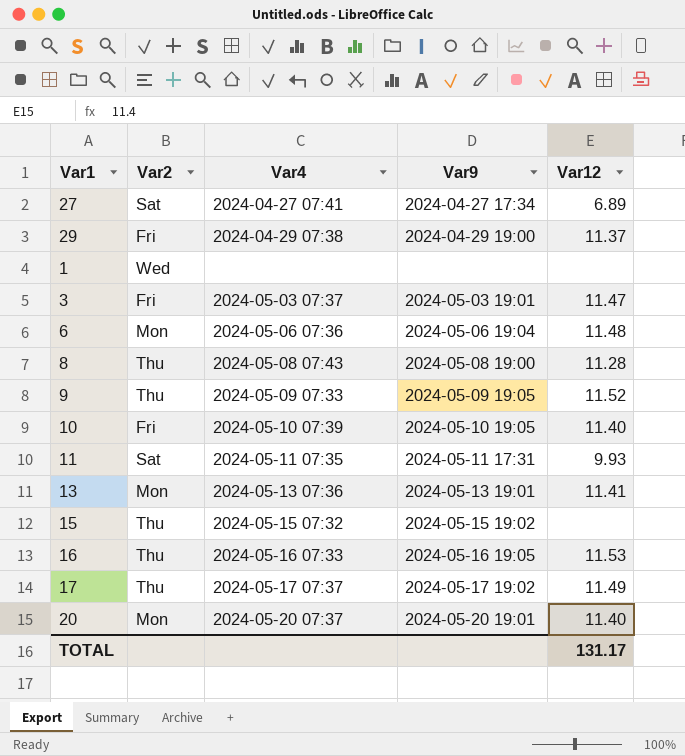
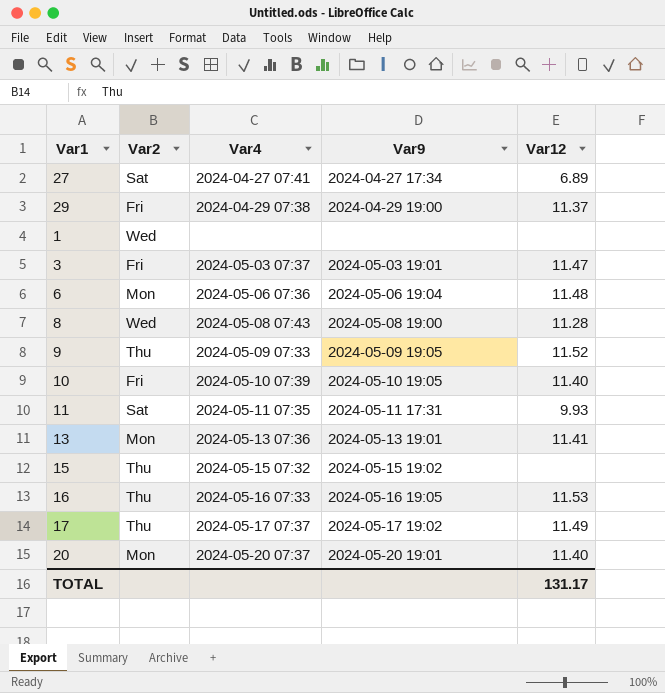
8 | Var2: Thu -> Wed

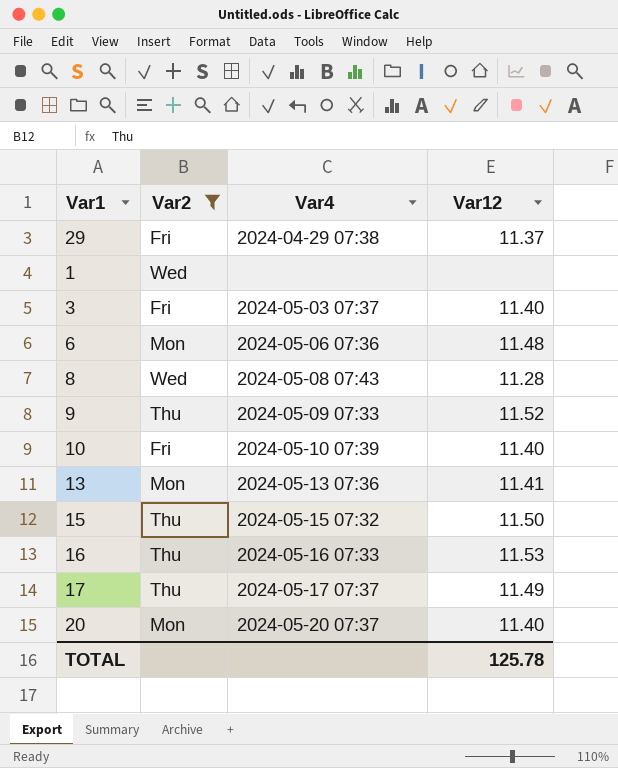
filter: none -> Var2 != Sat
column Var9 | position: 4 -> none
3 | Var12: 11.47 -> 11.40
15 | Var12: none -> 11.50
TOTAL | Var12: 131.17 -> 125.78

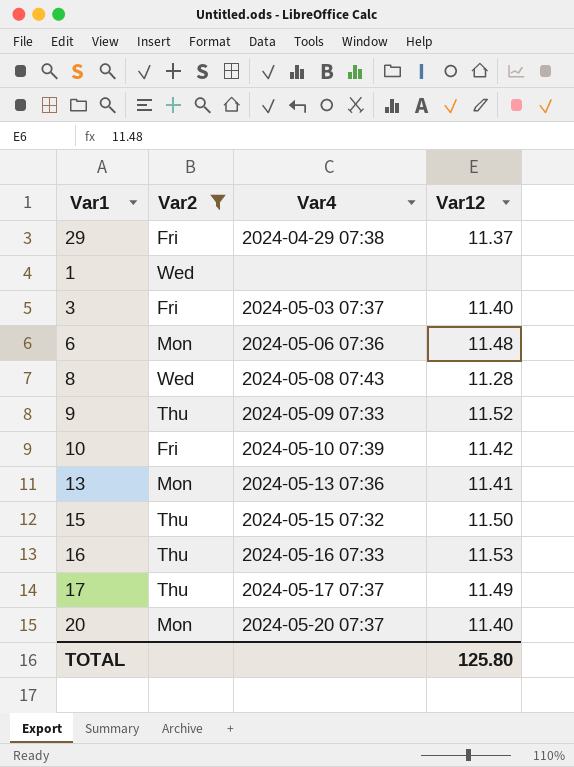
10 | Var12: 11.40 -> 11.42
TOTAL | Var12: 125.78 -> 125.80

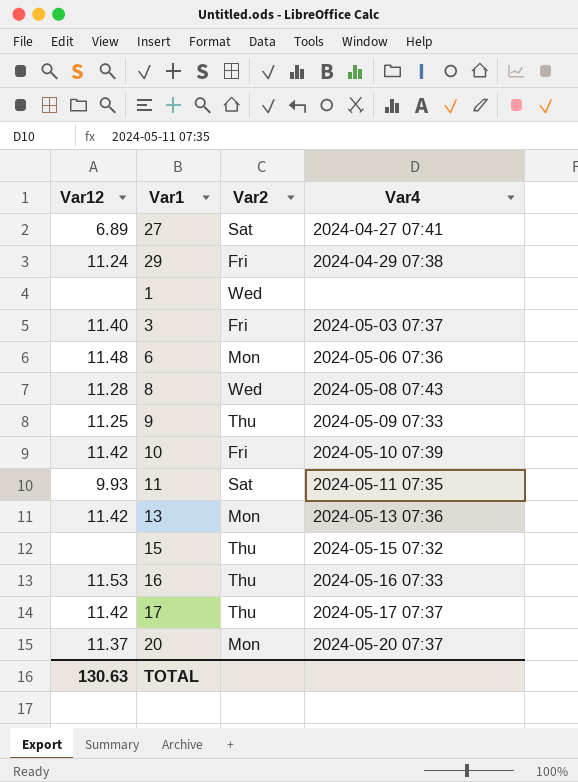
filter: Var2 != Sat -> none
column Var12 | position: 4 -> 1
29 | Var12: 11.37 -> 11.24
9 | Var12: 11.52 -> 11.25
13 | Var12: 11.41 -> 11.42
15 | Var12: 11.50 -> none
17 | Var12: 11.49 -> 11.42
20 | Var12: 11.40 -> 11.37
TOTAL | Var12: 125.80 -> 130.63

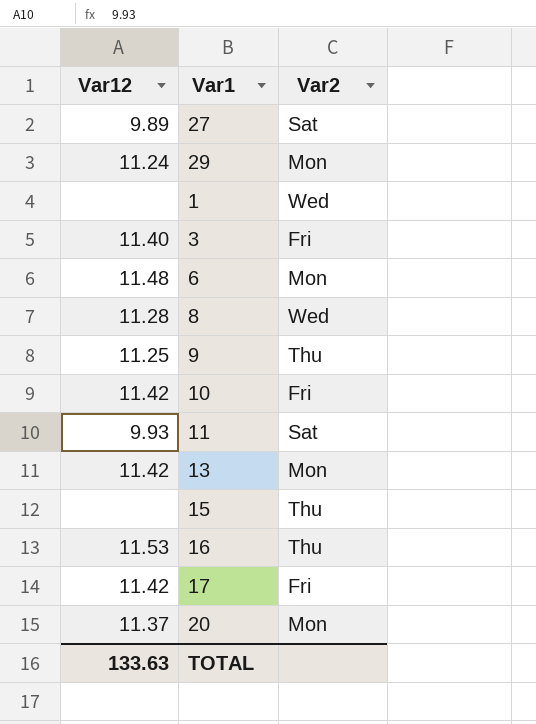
column Var4 | position: 4 -> none
27 | Var12: 6.89 -> 9.89
29 | Var2: Fri -> Mon
17 | Var2: Thu -> Fri
TOTAL | Var12: 130.63 -> 133.63

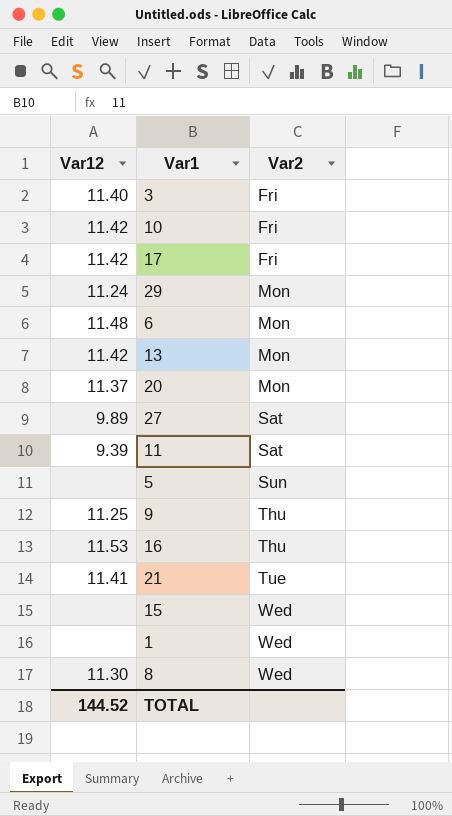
row order: none -> Var2 ascending
11 | Var12: 9.93 -> 9.39
row 5: none -> none | Sun
row 21: none -> 11.41 | Tue
15 | Var2: Thu -> Wed
8 | Var12: 11.28 -> 11.30
TOTAL | Var12: 133.63 -> 144.52

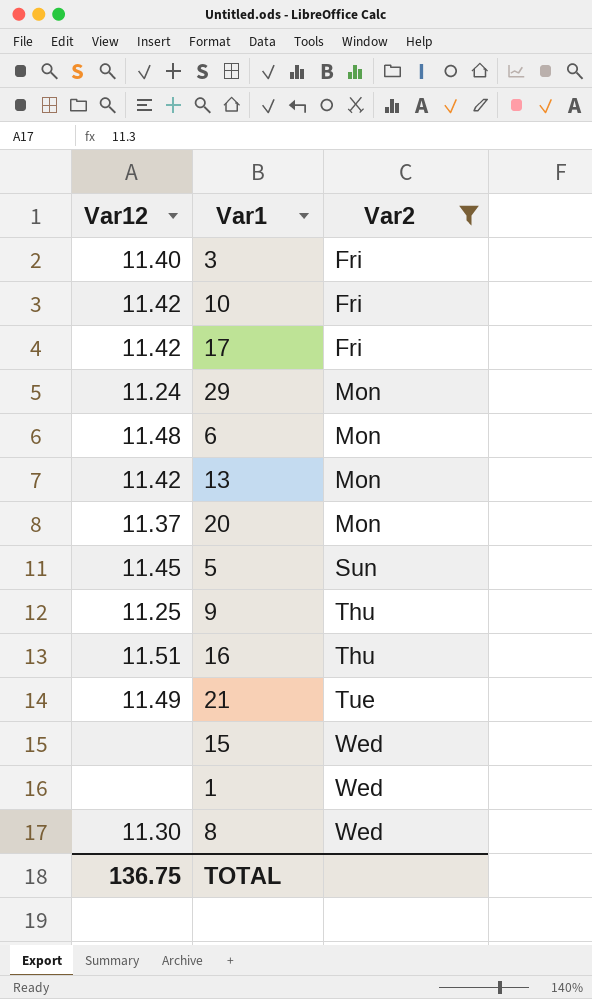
filter: none -> Var2 != Sat
5 | Var12: none -> 11.45
16 | Var12: 11.53 -> 11.51
21 | Var12: 11.41 -> 11.49
TOTAL | Var12: 144.52 -> 136.75

